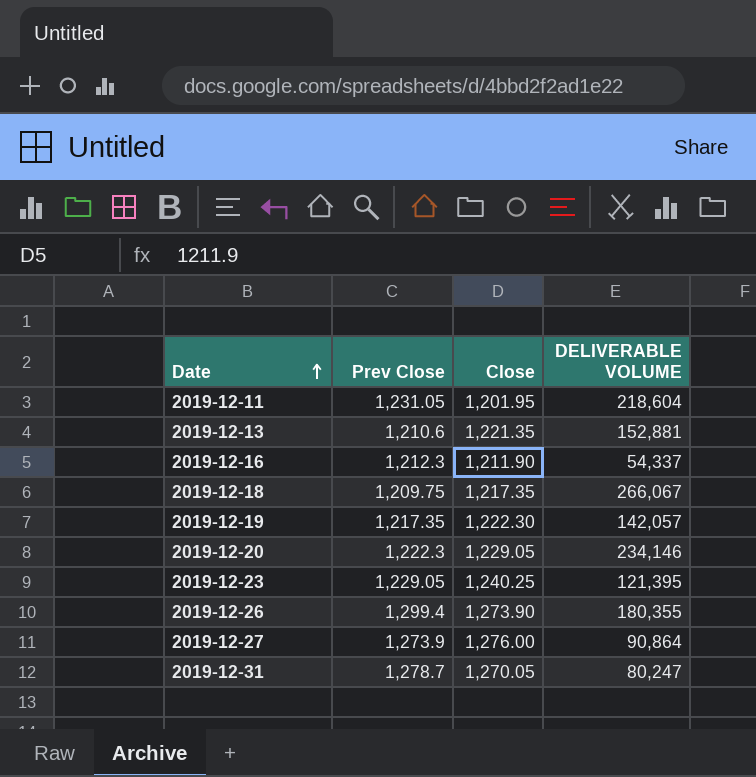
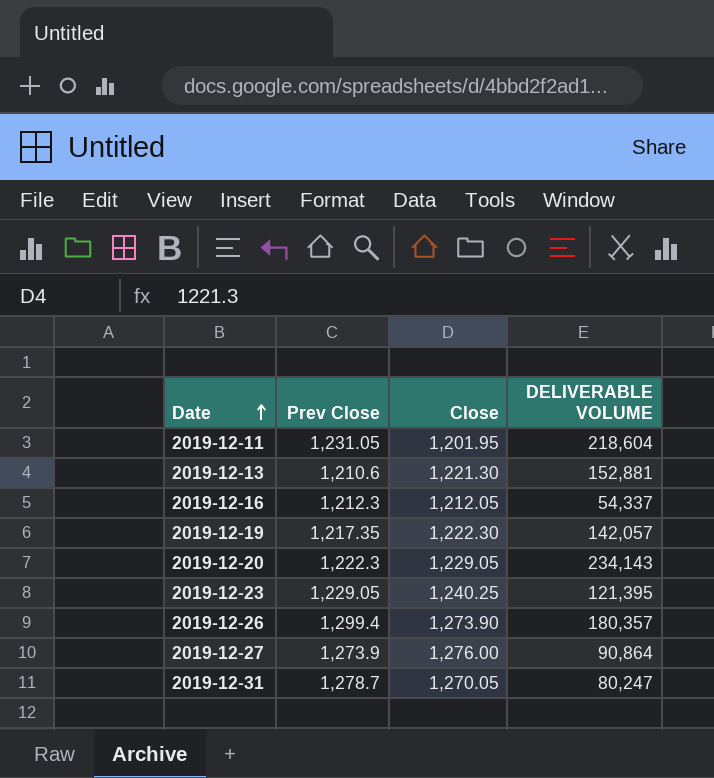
row 2019-12-18: 1,209.75 | 1,217.35 | 266,067 -> none
2019-12-13 | Close: 1,221.35 -> 1,221.30
2019-12-16 | Close: 1,211.90 -> 1,212.05
2019-12-20 | DELIVERABLE VOLUME: 234,146 -> 234,143
2019-12-26 | DELIVERABLE VOLUME: 180,355 -> 180,357

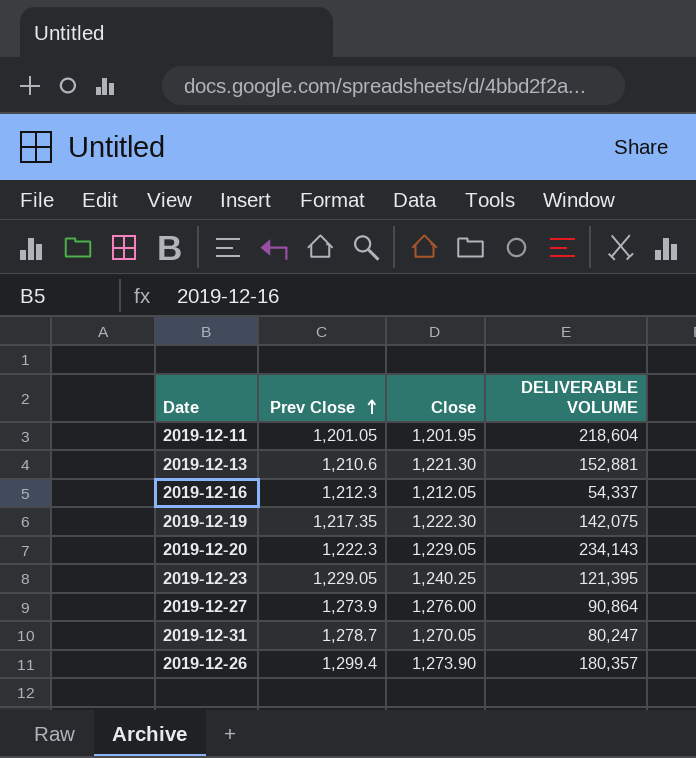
row order: Date ascending -> Prev Close ascending
2019-12-11 | Prev Close: 1,231.05 -> 1,201.05
2019-12-19 | DELIVERABLE VOLUME: 142,057 -> 142,075

